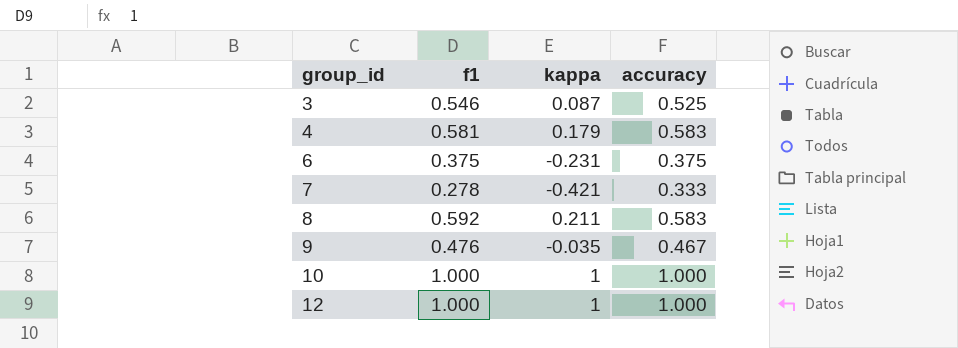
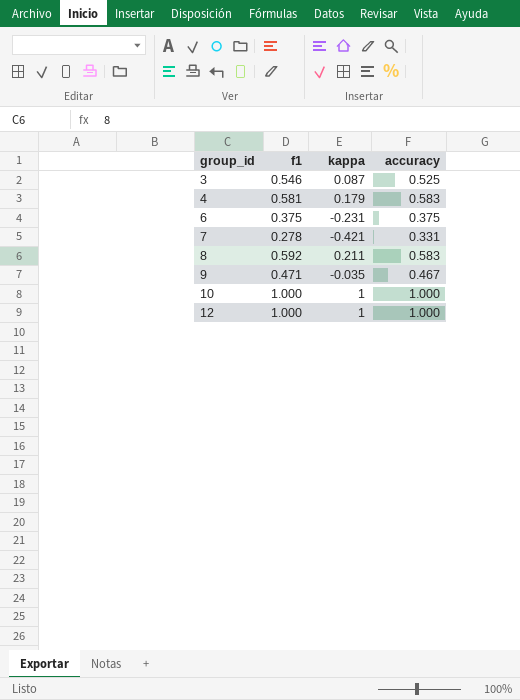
7 | accuracy: 0.333 -> 0.331
9 | f1: 0.476 -> 0.471

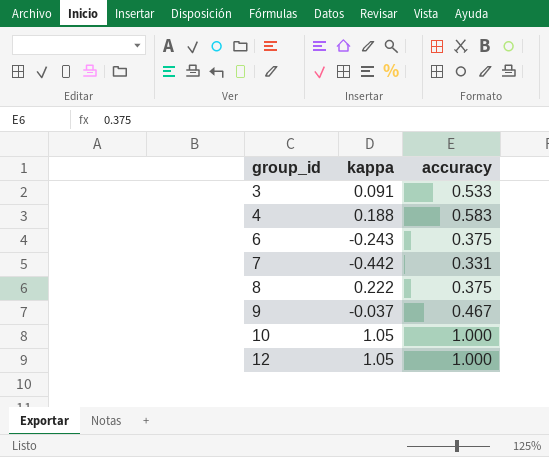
column f1 | position: 2 -> none
3 | kappa: 0.087 -> 0.091
3 | accuracy: 0.525 -> 0.533
4 | kappa: 0.179 -> 0.188
6 | kappa: -0.231 -> -0.243
7 | kappa: -0.421 -> -0.442
8 | kappa: 0.211 -> 0.222
8 | accuracy: 0.583 -> 0.375
9 | kappa: -0.035 -> -0.037
10 | kappa: 1 -> 1.05
12 | kappa: 1 -> 1.05

